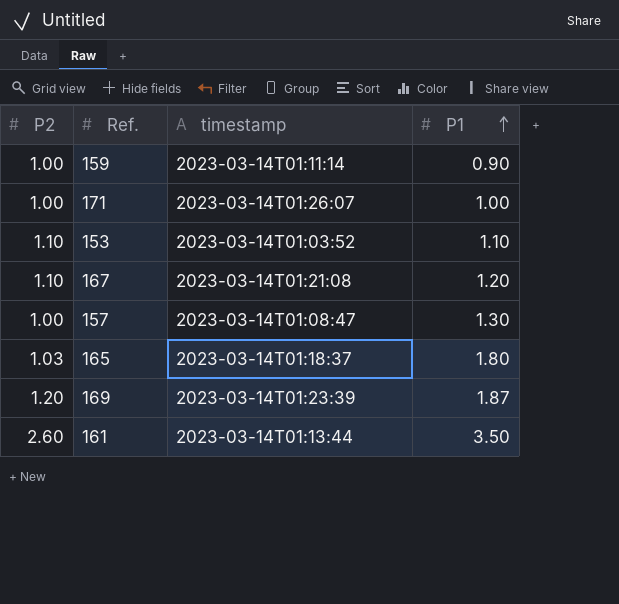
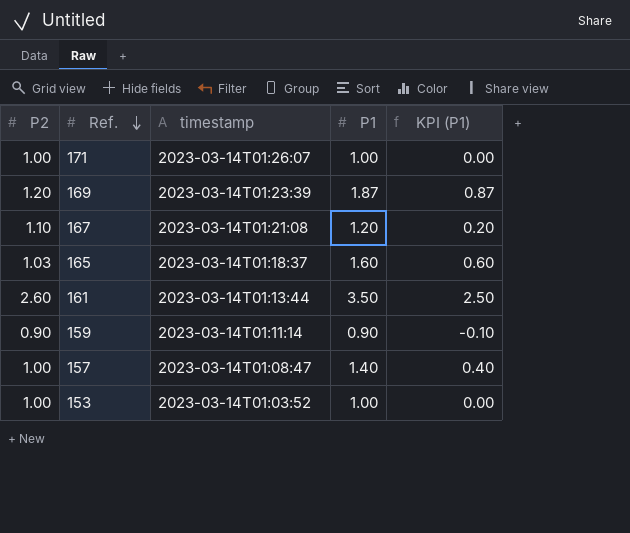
row order: P1 ascending -> Ref. descending
column KPI (P1) | formula: none -> [P1] - 1
165 | P1: 1.80 -> 1.60
159 | P2: 1.00 -> 0.90
157 | P1: 1.30 -> 1.40
153 | P2: 1.10 -> 1.00
153 | P1: 1.10 -> 1.00

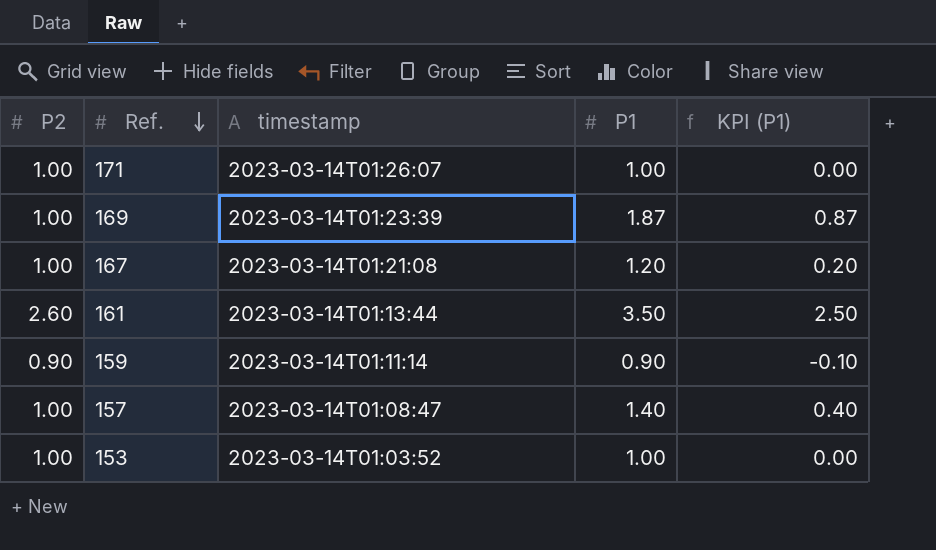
row 165: 1.03 | 2023-03-14T01:18:37 | 1.60 | 0.60 -> none
169 | P2: 1.20 -> 1.00
167 | P2: 1.10 -> 1.00

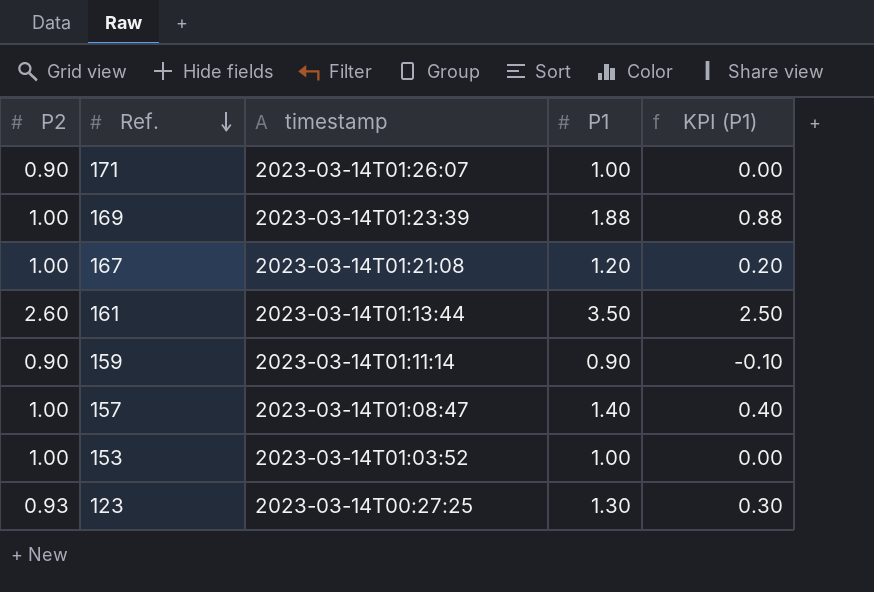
171 | P2: 1.00 -> 0.90
169 | P1: 1.87 -> 1.88
169 | KPI (P1): 0.87 -> 0.88
row 123: none -> 0.93 | 2023-03-14T00:27:25 | 1.30 | 0.30

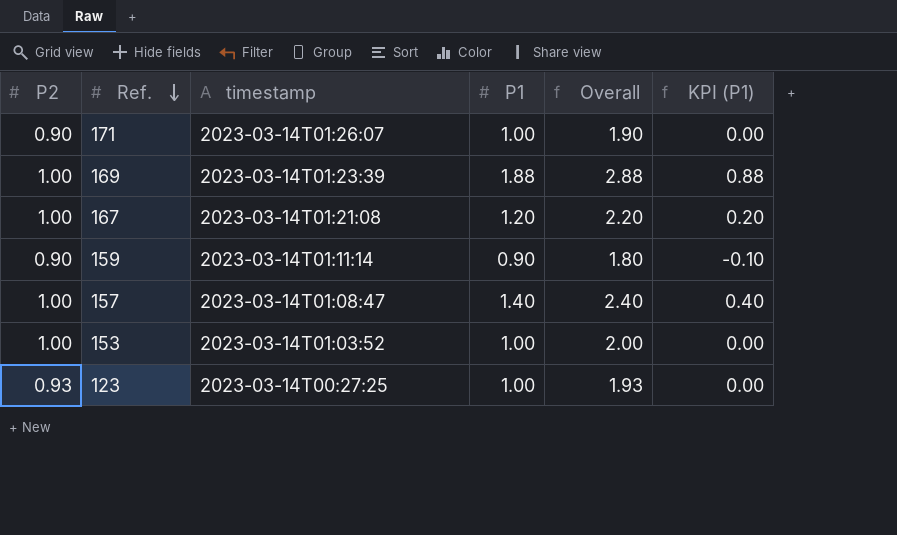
column Overall | formula: none -> [P2] + [P1]
row 161: 2.60 | 2023-03-14T01:13:44 | 3.50 | 2.50 -> none
123 | P1: 1.30 -> 1.00
123 | KPI (P1): 0.30 -> 0.00

